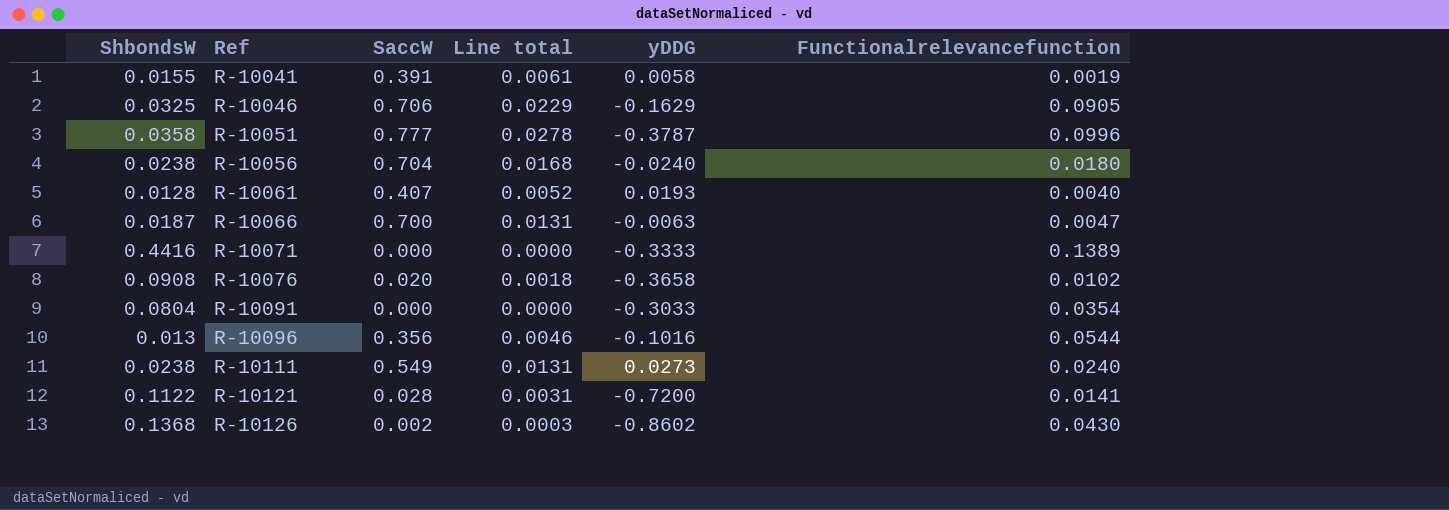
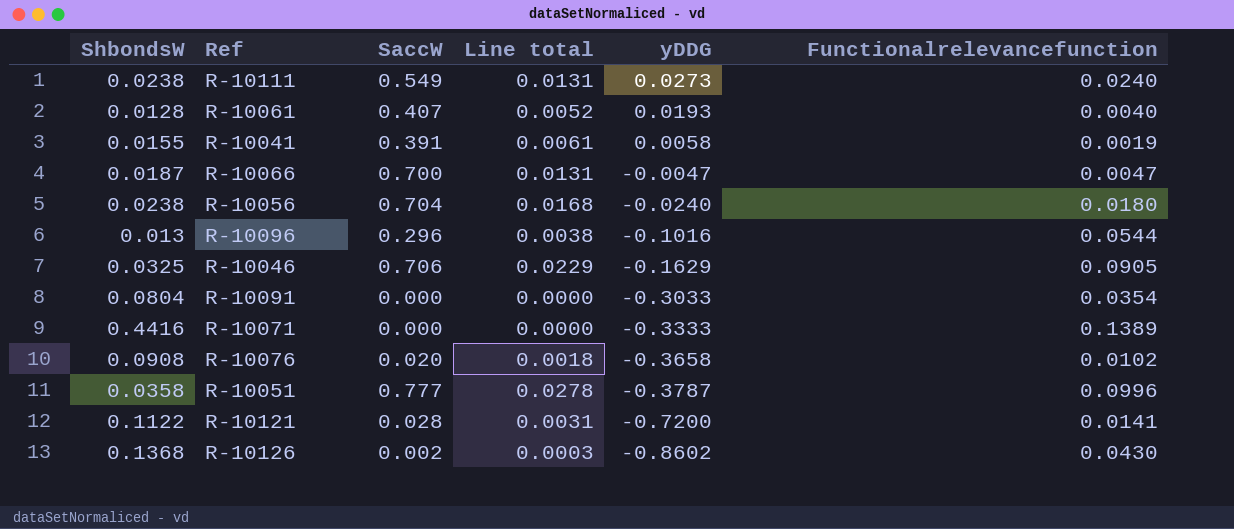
row order: Ref ascending -> yDDG descending
R-10066 | yDDG: -0.0063 -> -0.0047
R-10096 | SaccW: 0.356 -> 0.296
R-10096 | Line total: 0.0046 -> 0.0038

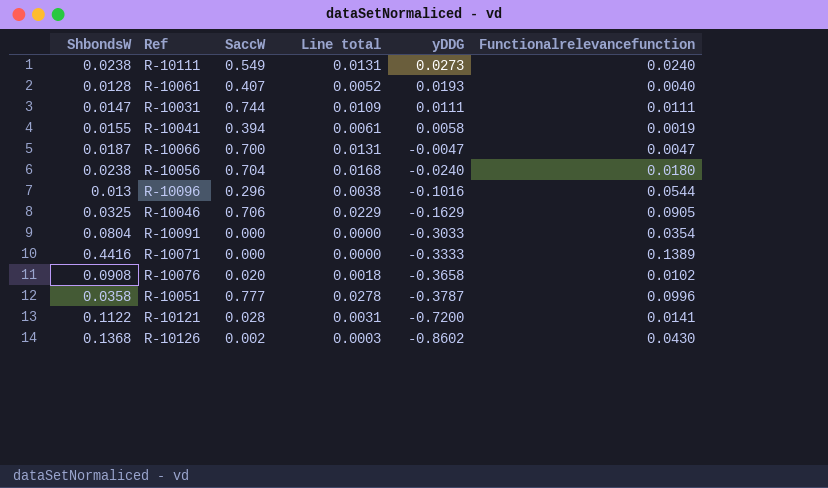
row R-10031: none -> 0.0147 | 0.744 | 0.0109 | 0.0111 | 0.0111
R-10041 | SaccW: 0.391 -> 0.394

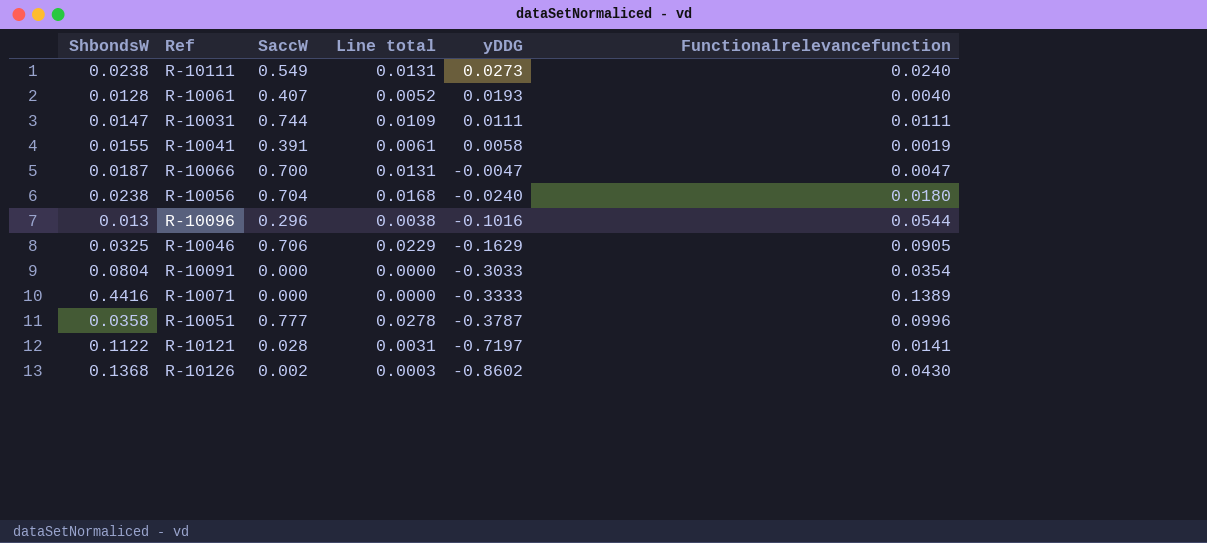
row R-10076: 0.0908 | 0.020 | 0.0018 | -0.3658 | 0.0102 -> none
R-10041 | SaccW: 0.394 -> 0.391
R-10121 | yDDG: -0.7200 -> -0.7197

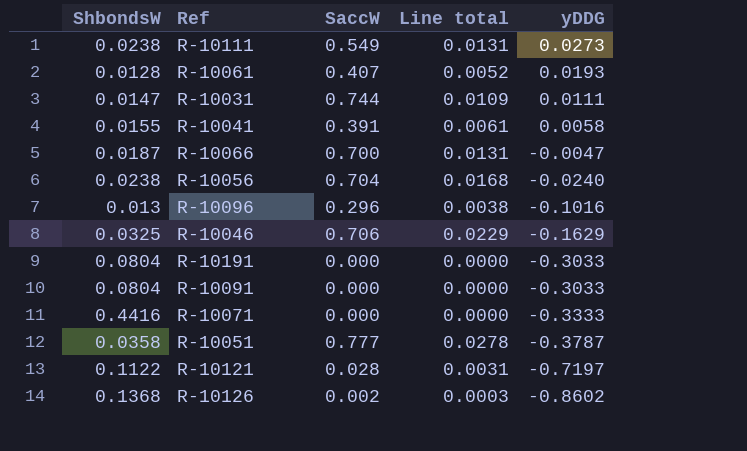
column Functionalrelevancefunction | position: 6 -> none
row R-10191: none -> 0.0804 | 0.000 | 0.0000 | -0.3033

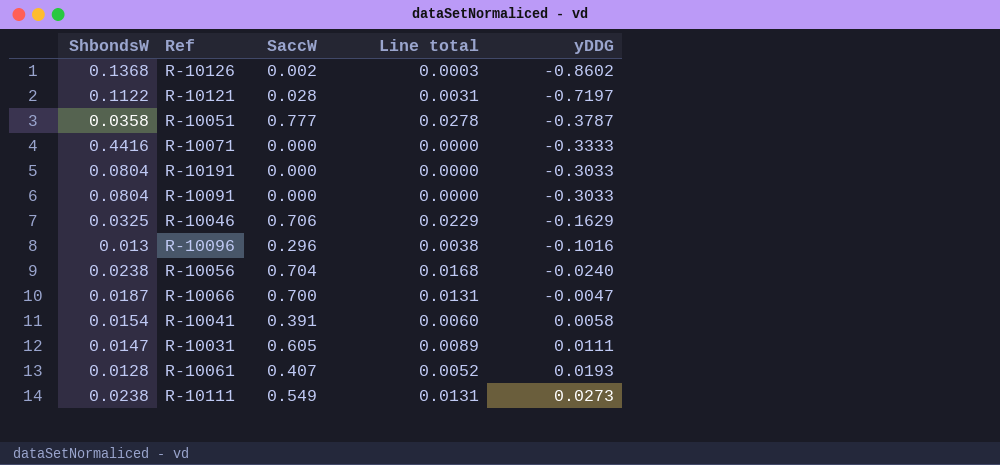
row order: yDDG descending -> yDDG ascending
R-10041 | ShbondsW: 0.0155 -> 0.0154
R-10041 | Line total: 0.0061 -> 0.0060
R-10031 | SaccW: 0.744 -> 0.605
R-10031 | Line total: 0.0109 -> 0.0089

